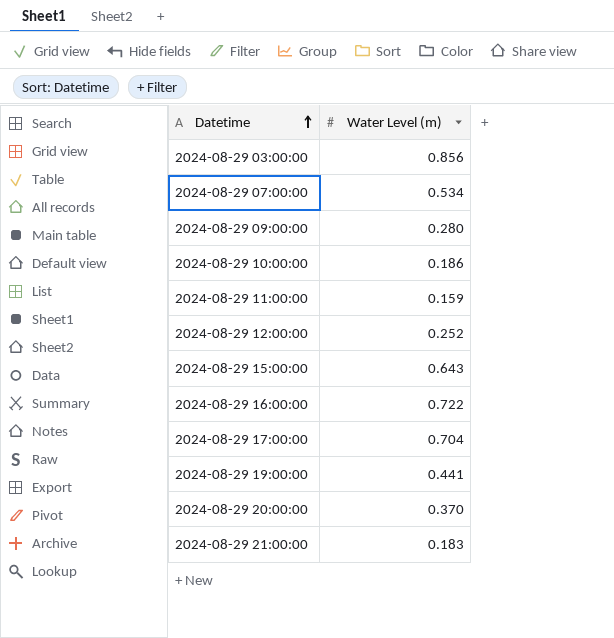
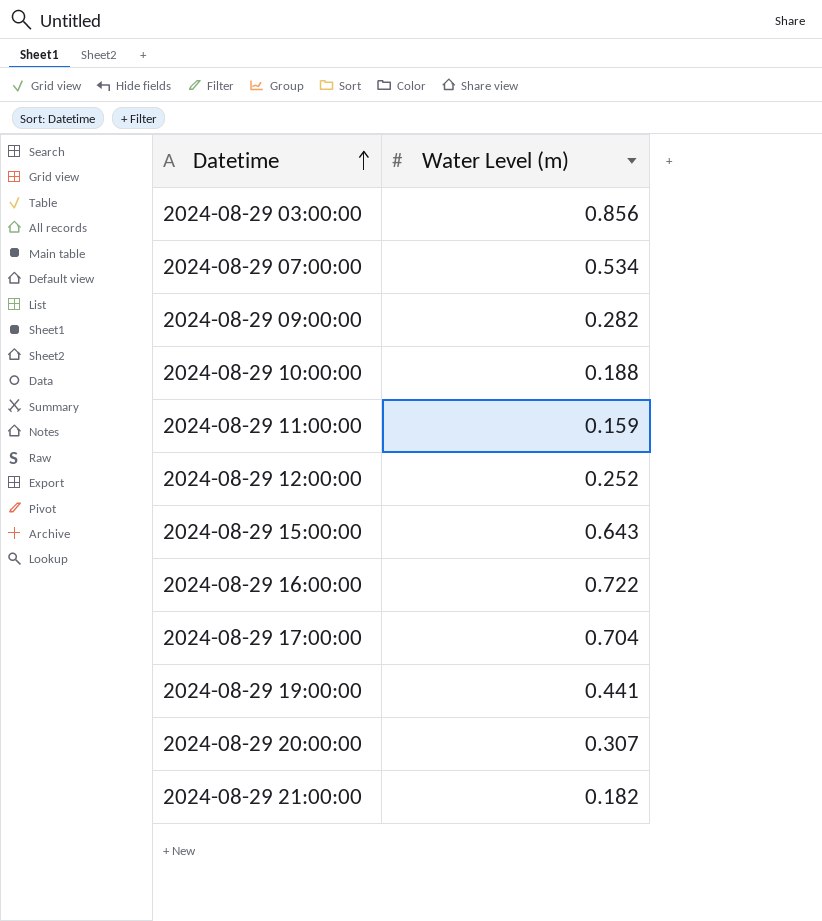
2024-08-29 09:00:00 | Water Level (m): 0.280 -> 0.282
2024-08-29 10:00:00 | Water Level (m): 0.186 -> 0.188
2024-08-29 20:00:00 | Water Level (m): 0.370 -> 0.307
2024-08-29 21:00:00 | Water Level (m): 0.183 -> 0.182

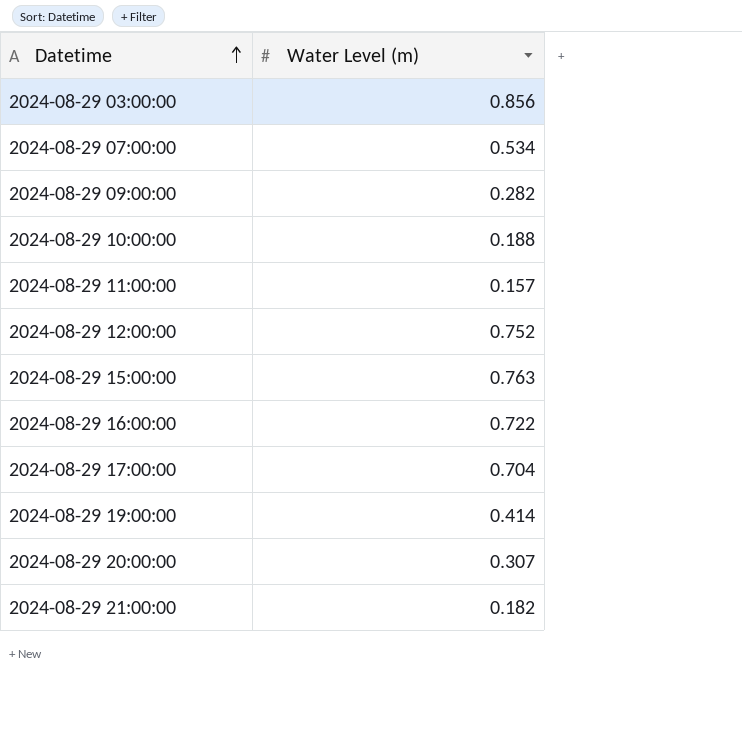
2024-08-29 11:00:00 | Water Level (m): 0.159 -> 0.157
2024-08-29 12:00:00 | Water Level (m): 0.252 -> 0.752
2024-08-29 15:00:00 | Water Level (m): 0.643 -> 0.763
2024-08-29 19:00:00 | Water Level (m): 0.441 -> 0.414

